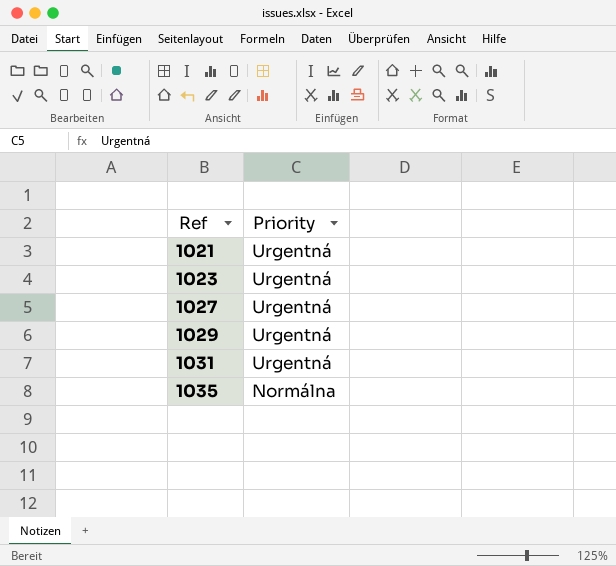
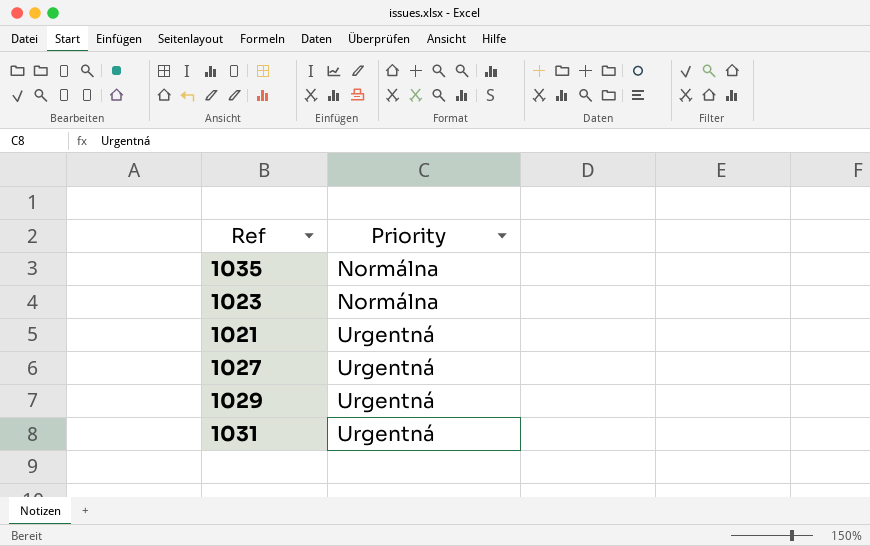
row order: Ref ascending -> Priority ascending
1023 | Priority: Urgentná -> Normálna

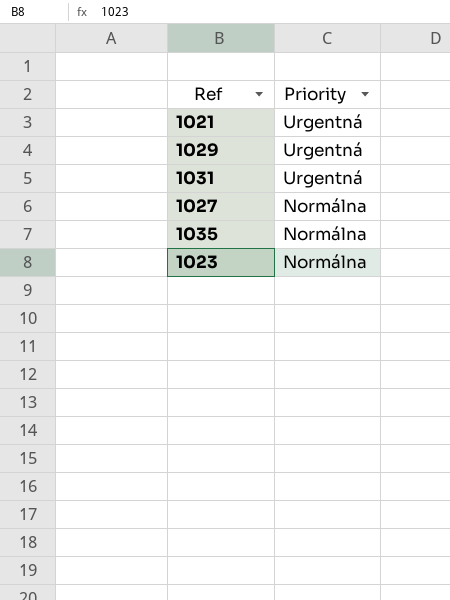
row order: Priority ascending -> Priority descending
1027 | Priority: Urgentná -> Normálna

